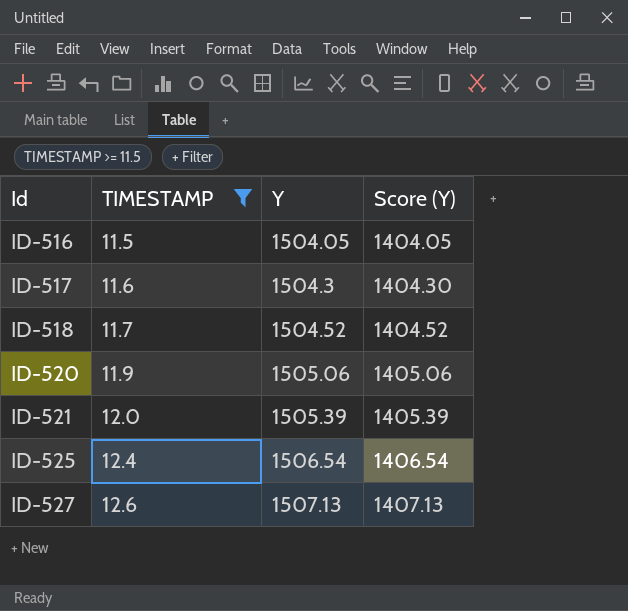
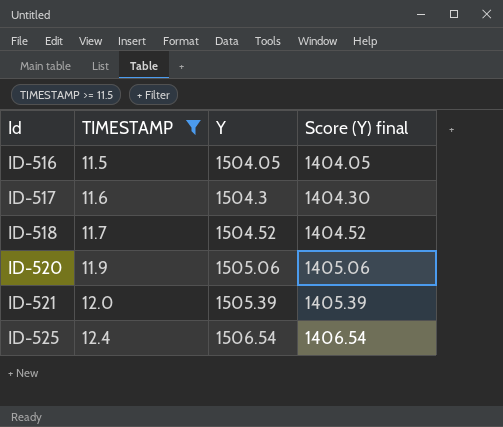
column name: Score (Y) -> Score (Y) final
row ID-527: 12.6 | 1507.13 | 1407.13 -> none

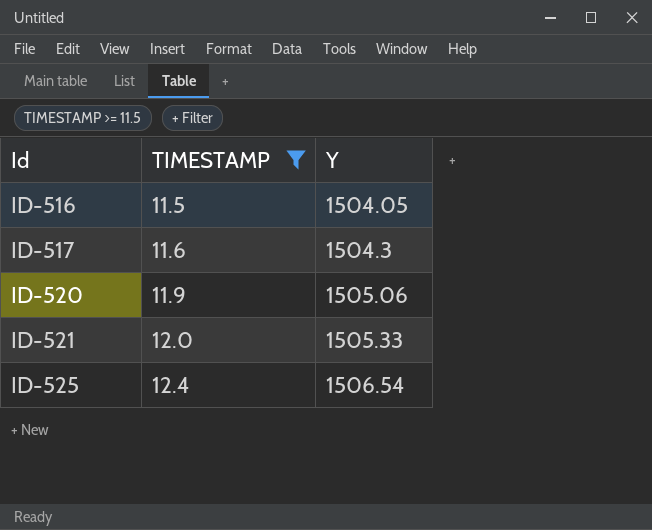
column Score (Y) final | formula: [Y] - 100 -> none
row ID-518: 11.7 | 1504.52 | 1404.52 -> none
ID-521 | Y: 1505.39 -> 1505.33

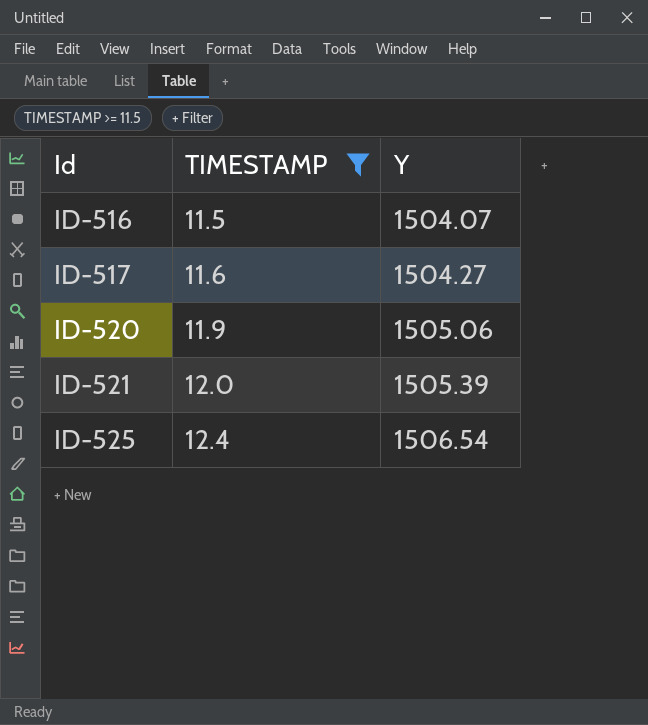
ID-516 | Y: 1504.05 -> 1504.07
ID-517 | Y: 1504.3 -> 1504.27
ID-521 | Y: 1505.33 -> 1505.39

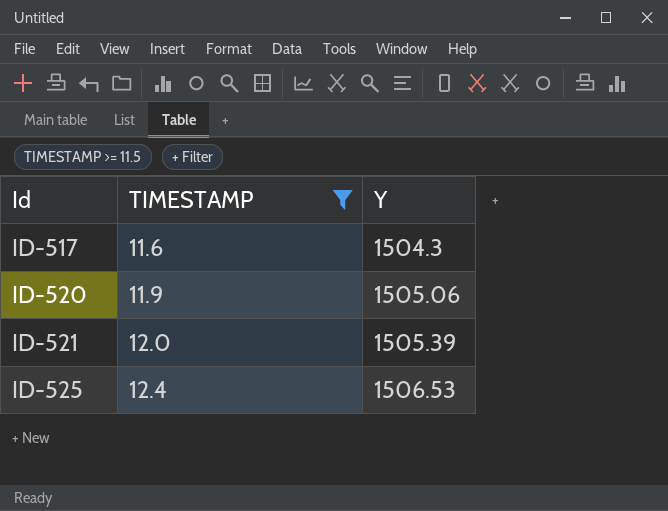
row ID-516: 11.5 | 1504.07 -> none
ID-517 | Y: 1504.27 -> 1504.3
ID-525 | Y: 1506.54 -> 1506.53

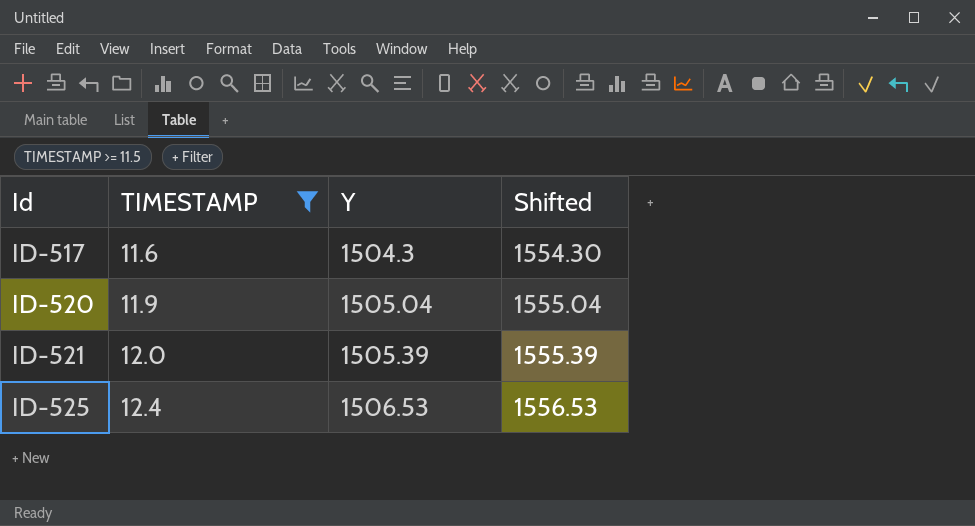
column Shifted | formula: none -> [Y] + 50
ID-520 | Y: 1505.06 -> 1505.04

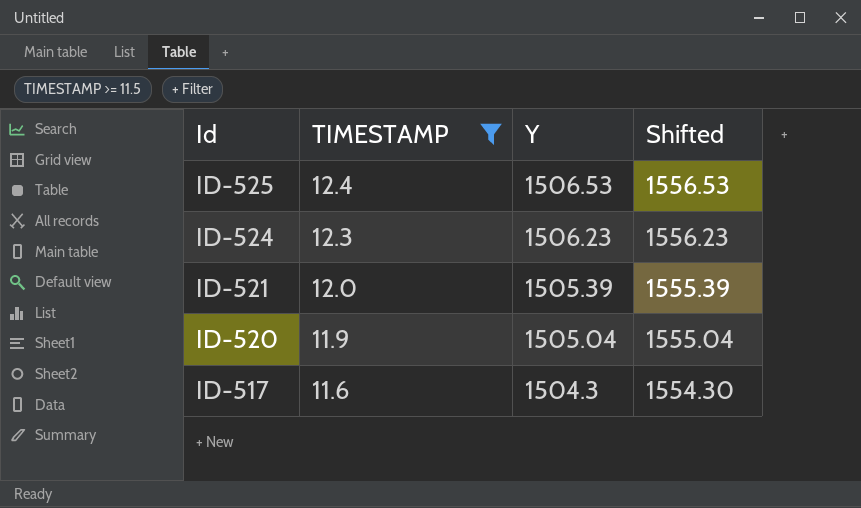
row order: Id ascending -> Id descending
row ID-524: none -> 12.3 | 1506.23 | 1556.23

